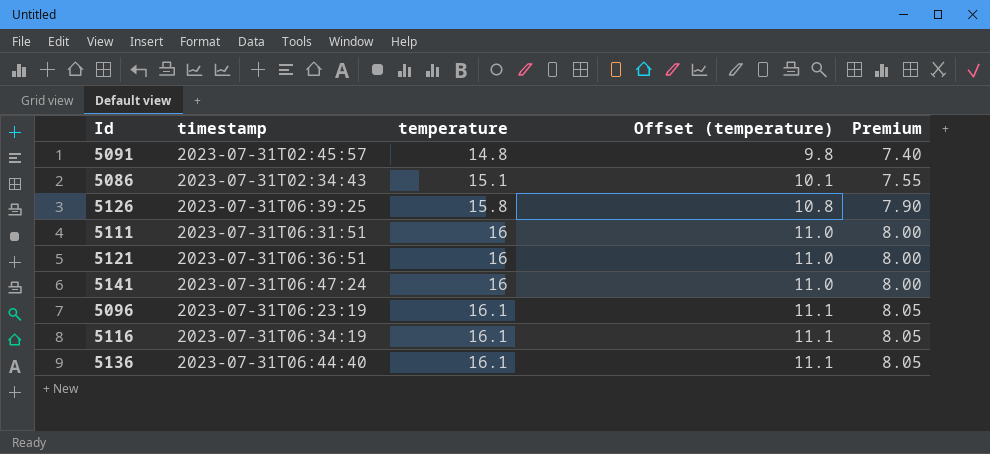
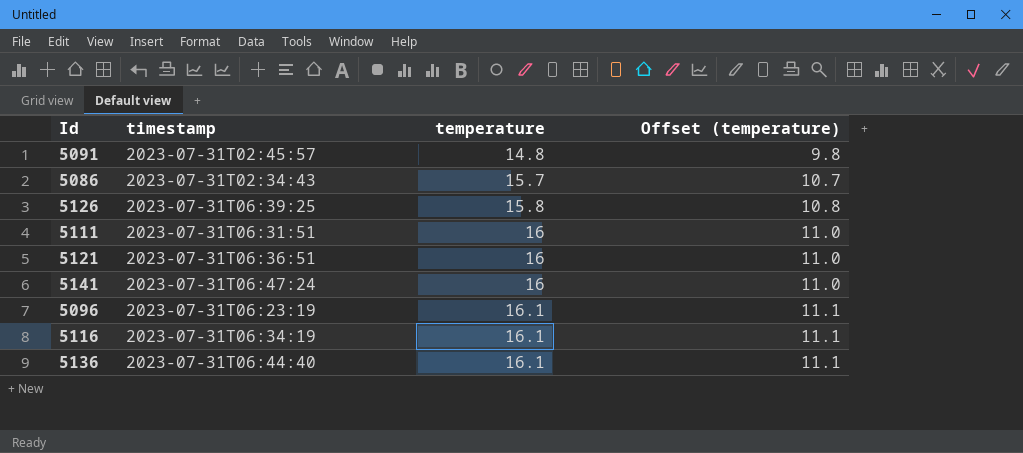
column Premium | formula: [temperature] * 0.5 -> none
5086 | temperature: 15.1 -> 15.7
5086 | Offset (temperature): 10.1 -> 10.7

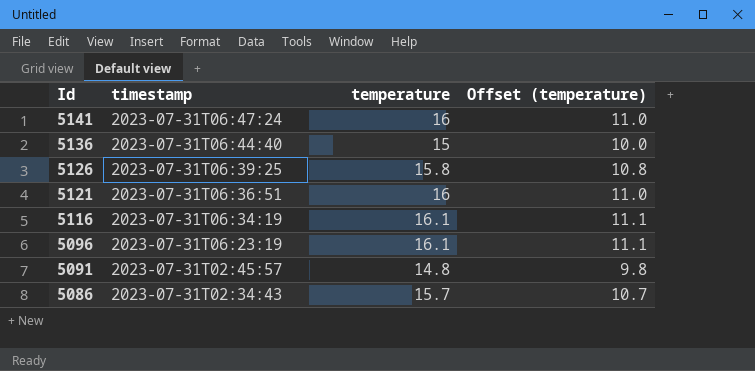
row order: temperature ascending -> Id descending
row 5111: 2023-07-31T06:31:51 | 16 | 11.0 -> none
5136 | temperature: 16.1 -> 15
5136 | Offset (temperature): 11.1 -> 10.0

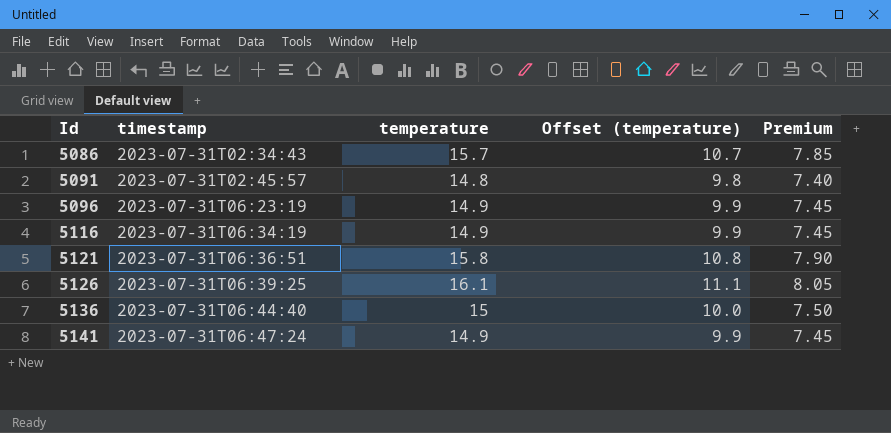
row order: Id descending -> Id ascending
column Premium | formula: none -> [temperature] * 0.5
5096 | temperature: 16.1 -> 14.9
5096 | Offset (temperature): 11.1 -> 9.9
5116 | temperature: 16.1 -> 14.9
5116 | Offset (temperature): 11.1 -> 9.9
5121 | temperature: 16 -> 15.8
5121 | Offset (temperature): 11.0 -> 10.8
5126 | temperature: 15.8 -> 16.1
5126 | Offset (temperature): 10.8 -> 11.1
5141 | temperature: 16 -> 14.9
5141 | Offset (temperature): 11.0 -> 9.9

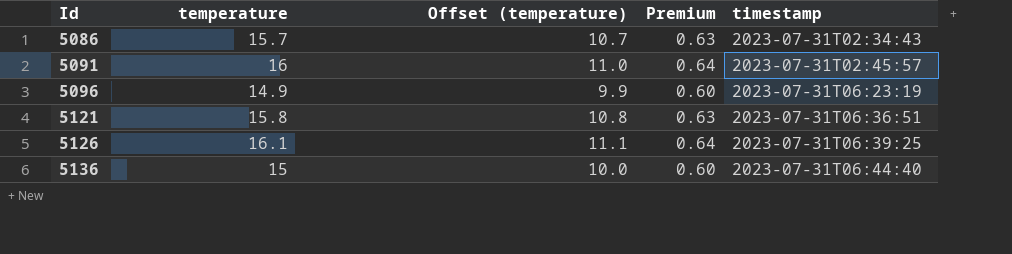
column Premium | formula: [temperature] * 0.5 -> [temperature] * 0.04
column timestamp | position: 2 -> 5
row 5116: 2023-07-31T06:34:19 | 14.9 | 9.9 | 7.45 -> none
row 5141: 2023-07-31T06:47:24 | 14.9 | 9.9 | 7.45 -> none
5091 | temperature: 14.8 -> 16
5091 | Offset (temperature): 9.8 -> 11.0

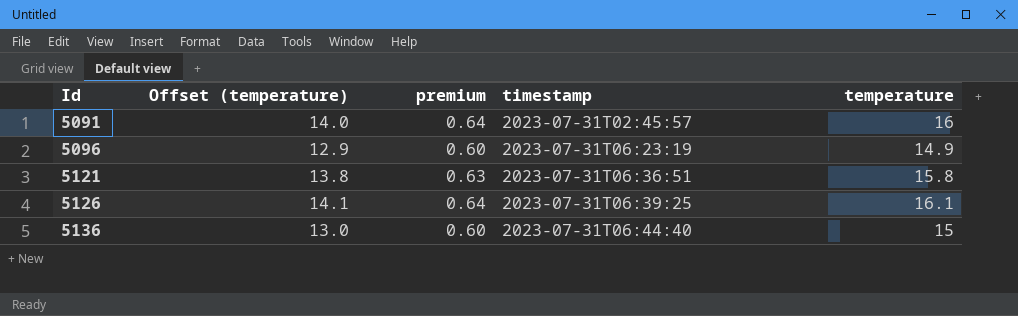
column Offset (temperature) | formula: [temperature] - 5 -> [temperature] - 2
column name: Premium -> premium
column temperature | position: 2 -> 5
row 5086: 15.7 | 10.7 | 0.63 | 2023-07-31T02:34:43 -> none

